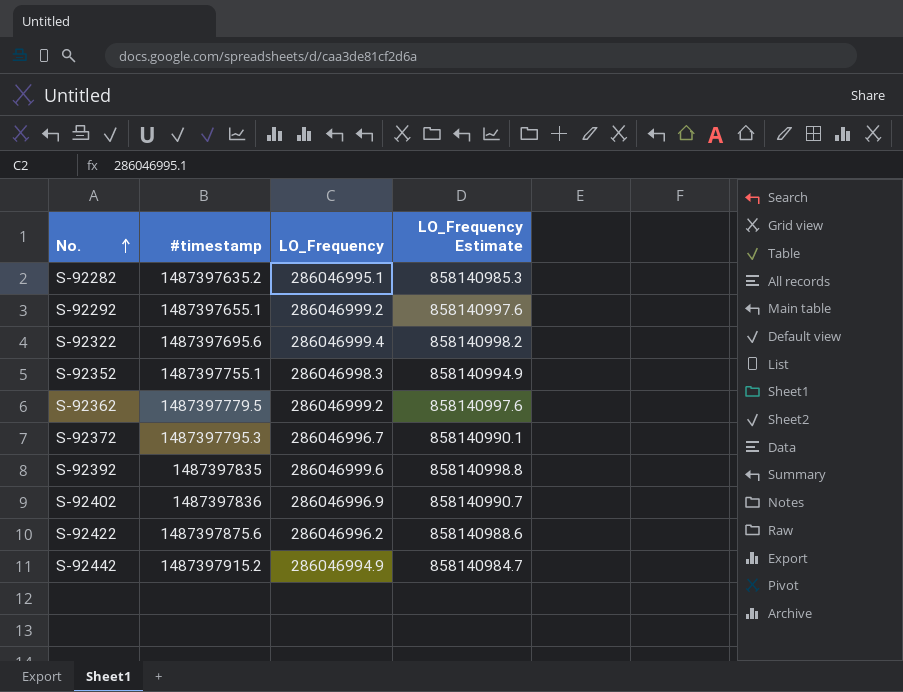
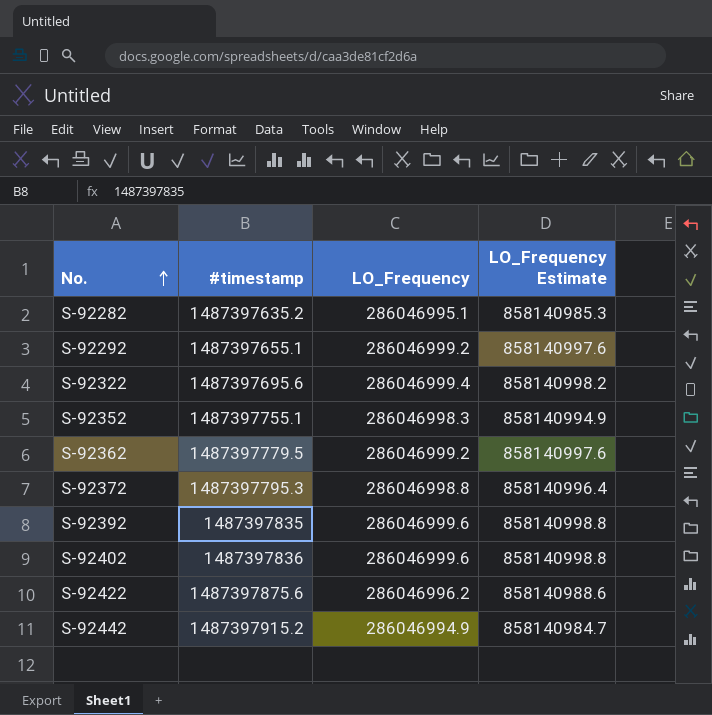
S-92372 | LO_Frequency: 286046996.7 -> 286046998.8
S-92372 | LO_Frequency Estimate: 858140990.1 -> 858140996.4
S-92402 | LO_Frequency: 286046996.9 -> 286046999.6
S-92402 | LO_Frequency Estimate: 858140990.7 -> 858140998.8

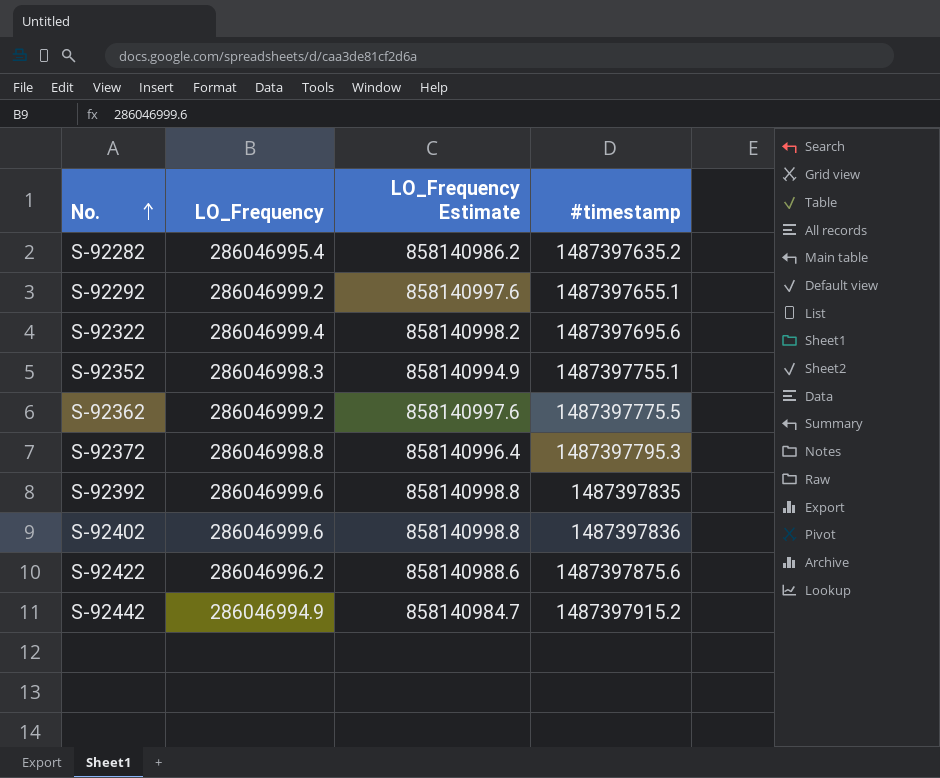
column #timestamp | position: 2 -> 4
S-92282 | LO_Frequency: 286046995.1 -> 286046995.4
S-92282 | LO_Frequency Estimate: 858140985.3 -> 858140986.2
S-92362 | #timestamp: 1487397779.5 -> 1487397775.5

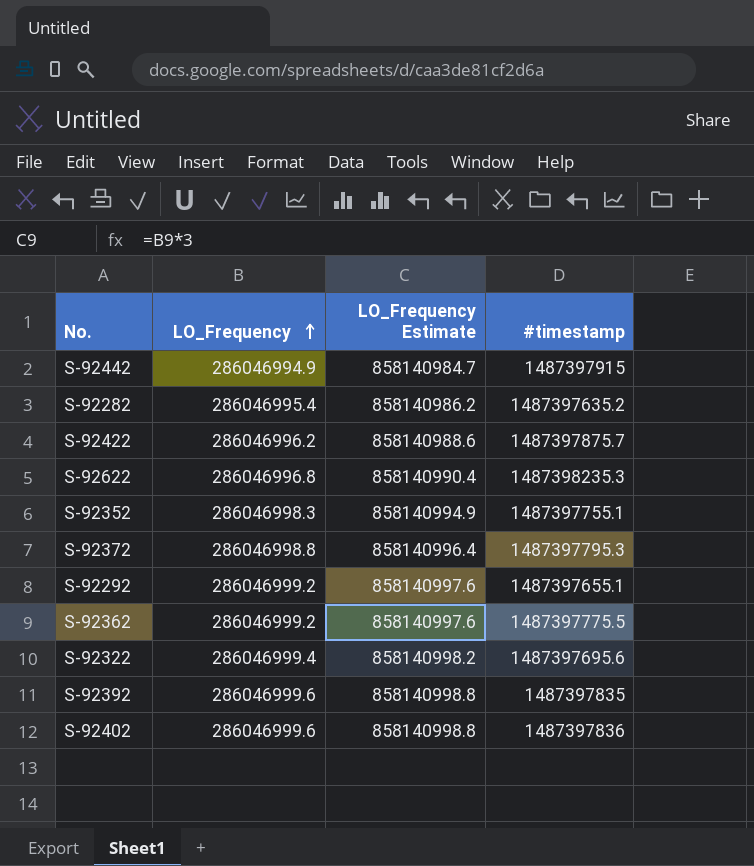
row order: No. ascending -> LO_Frequency ascending
S-92442 | #timestamp: 1487397915.2 -> 1487397915
S-92422 | #timestamp: 1487397875.6 -> 1487397875.7
row S-92622: none -> 286046996.8 | 858140990.4 | 1487398235.3

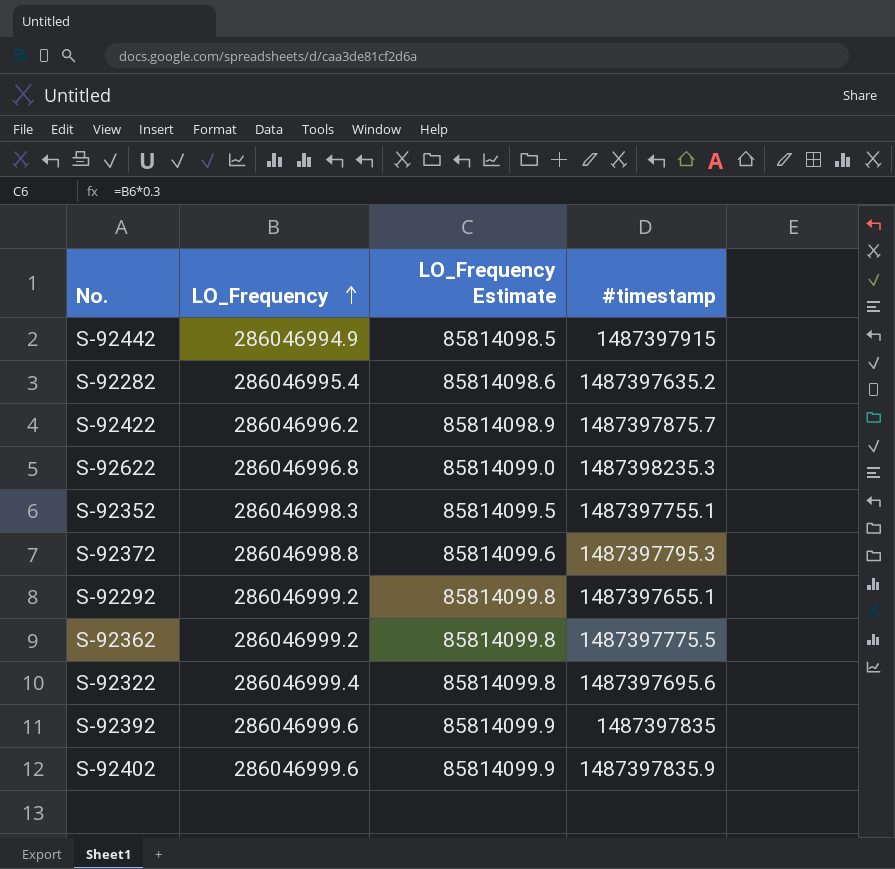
column LO_Frequency Estimate | formula: [LO_Frequency] * 3 -> [LO_Frequency] * 0.3
S-92402 | #timestamp: 1487397836 -> 1487397835.9

